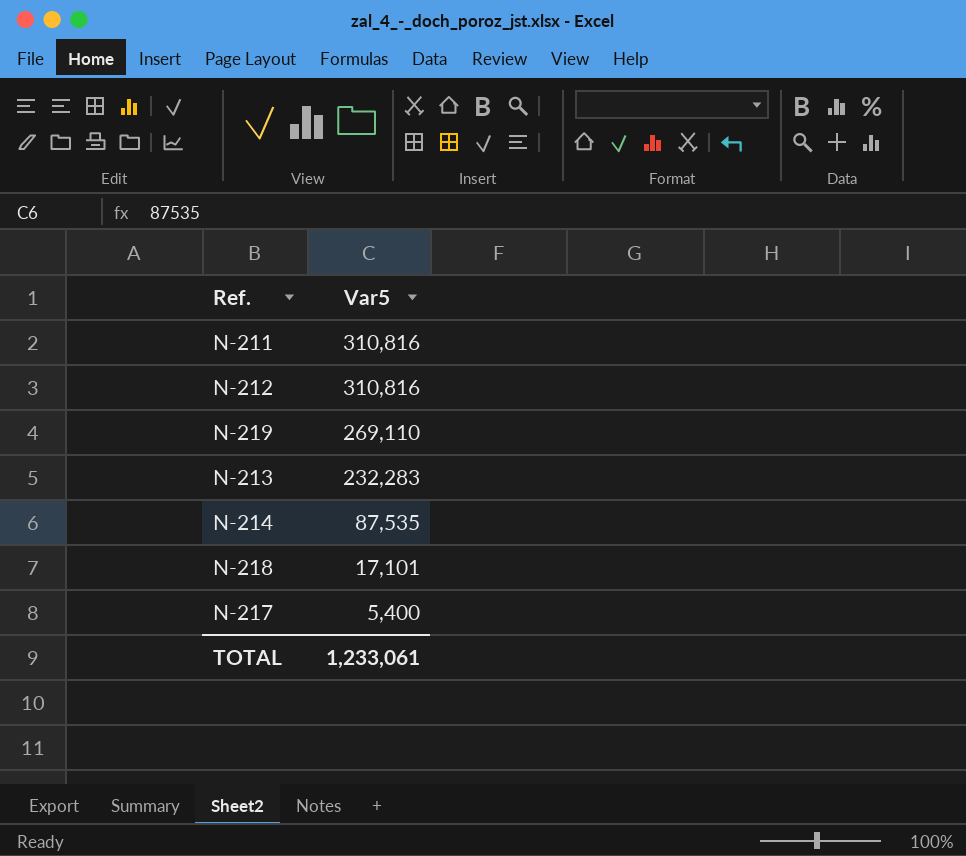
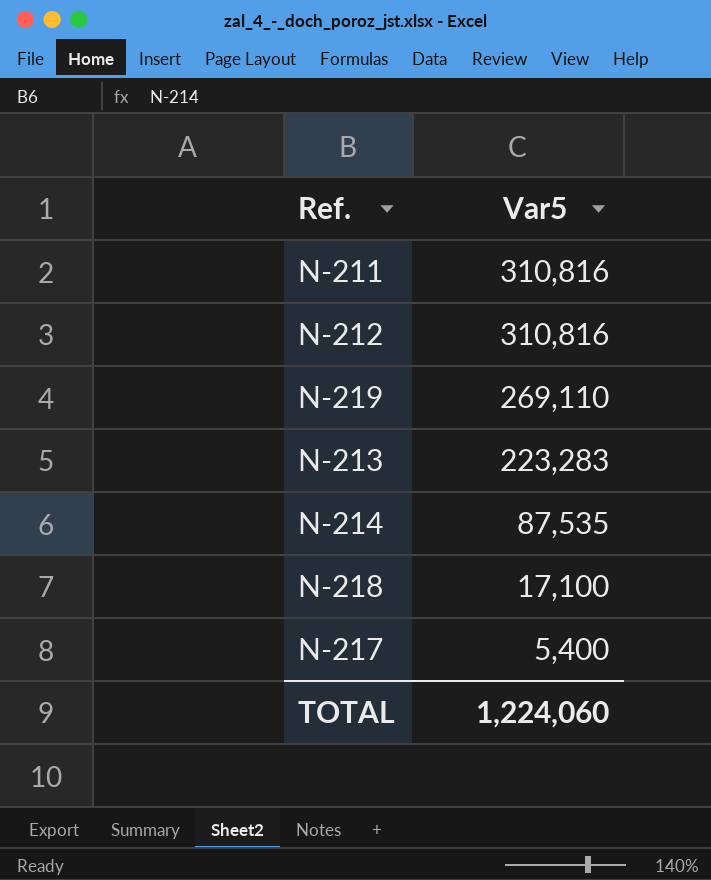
N-213 | Var5: 232,283 -> 223,283
N-218 | Var5: 17,101 -> 17,100
TOTAL | Var5: 1,233,061 -> 1,224,060

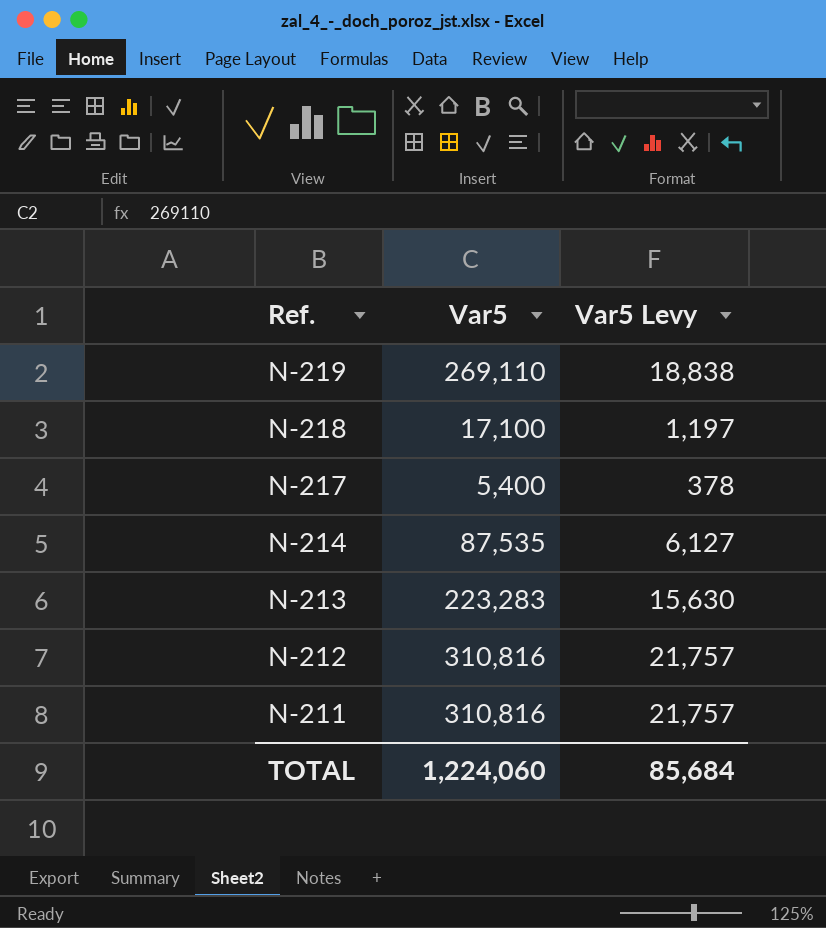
row order: Var5 descending -> Ref. descending
column Var5 Levy | formula: none -> [Var5] * 0.07

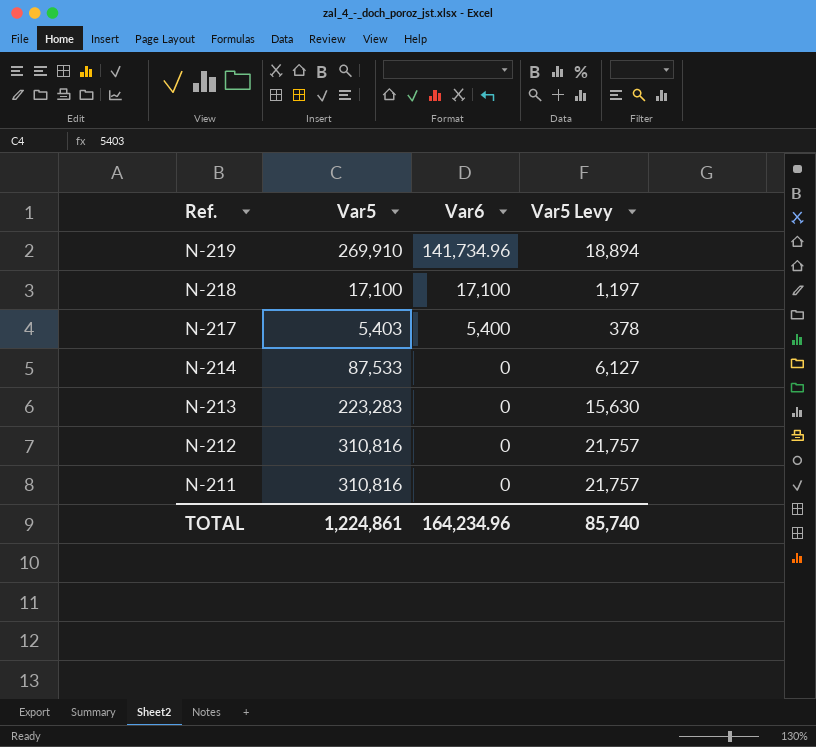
column Var6 | position: none -> 3
N-219 | Var5: 269,110 -> 269,910
N-219 | Var5 Levy: 18,838 -> 18,894
N-217 | Var5: 5,400 -> 5,403
N-214 | Var5: 87,535 -> 87,533
TOTAL | Var5: 1,224,060 -> 1,224,861
TOTAL | Var5 Levy: 85,684 -> 85,740

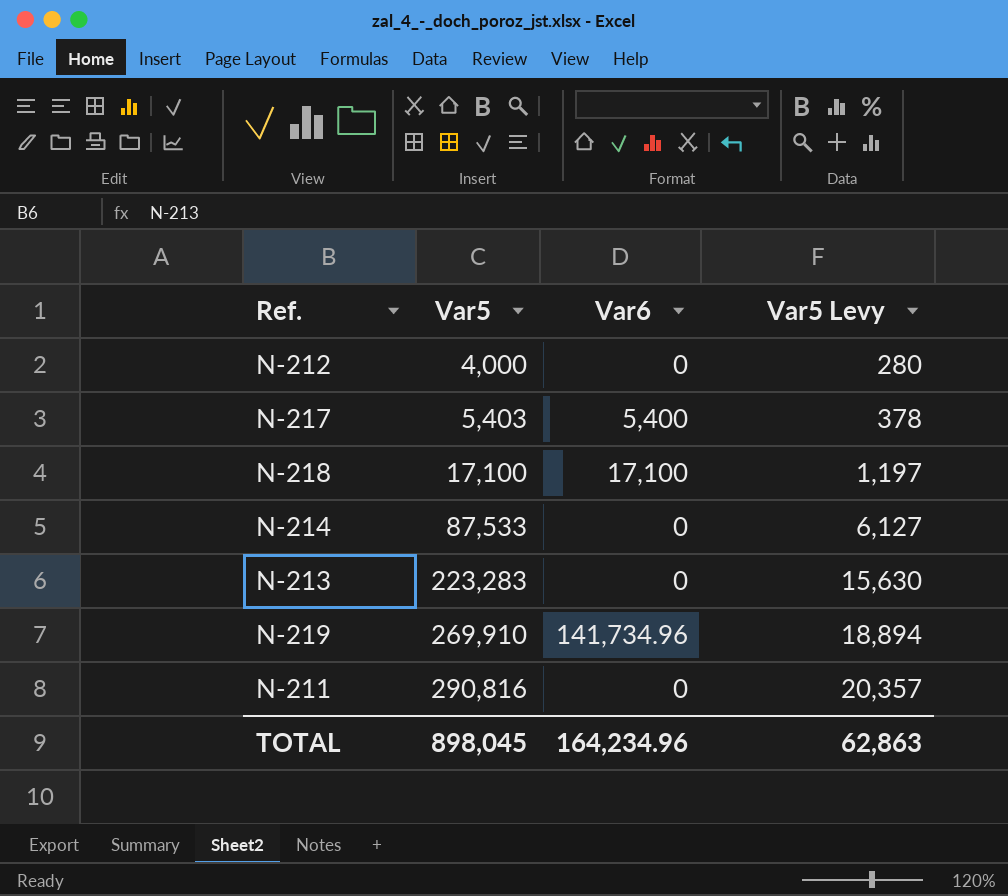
row order: Ref. descending -> Var5 ascending
N-212 | Var5: 310,816 -> 4,000
N-212 | Var5 Levy: 21,757 -> 280
N-211 | Var5: 310,816 -> 290,816
N-211 | Var5 Levy: 21,757 -> 20,357
TOTAL | Var5: 1,224,861 -> 898,045
TOTAL | Var5 Levy: 85,740 -> 62,863

